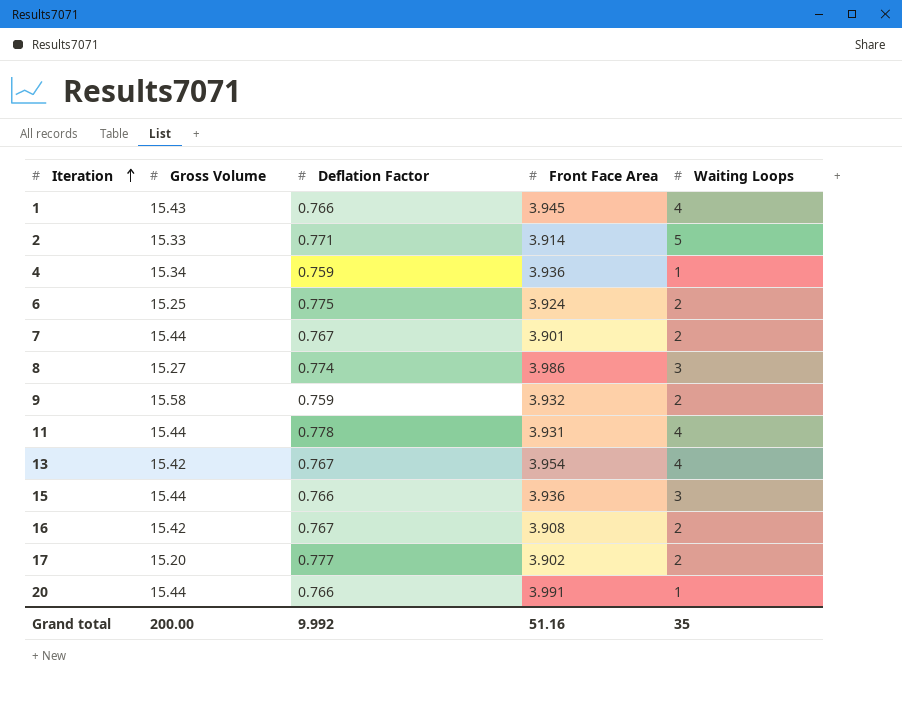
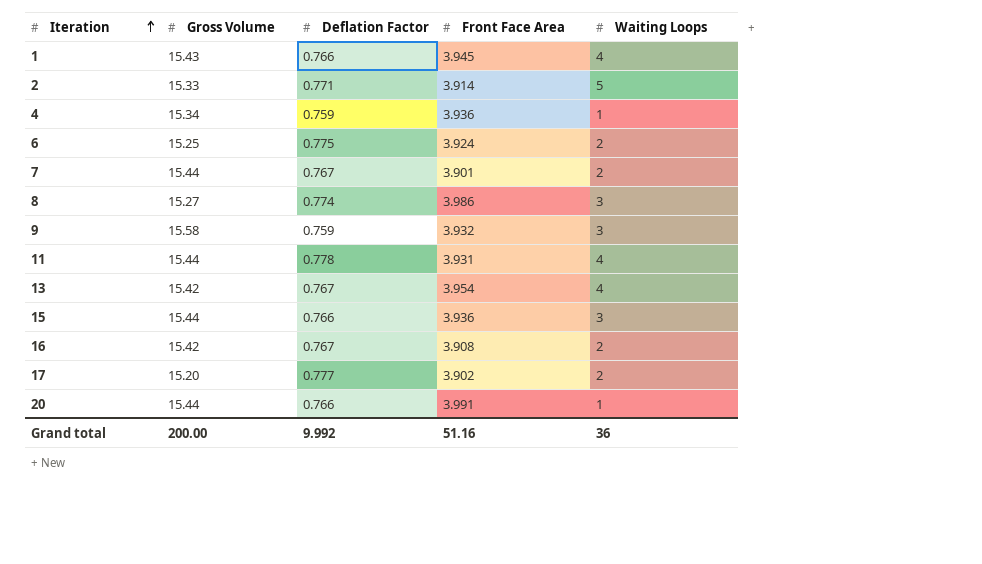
9 | Waiting Loops: 2 -> 3
Grand total | Waiting Loops: 35 -> 36

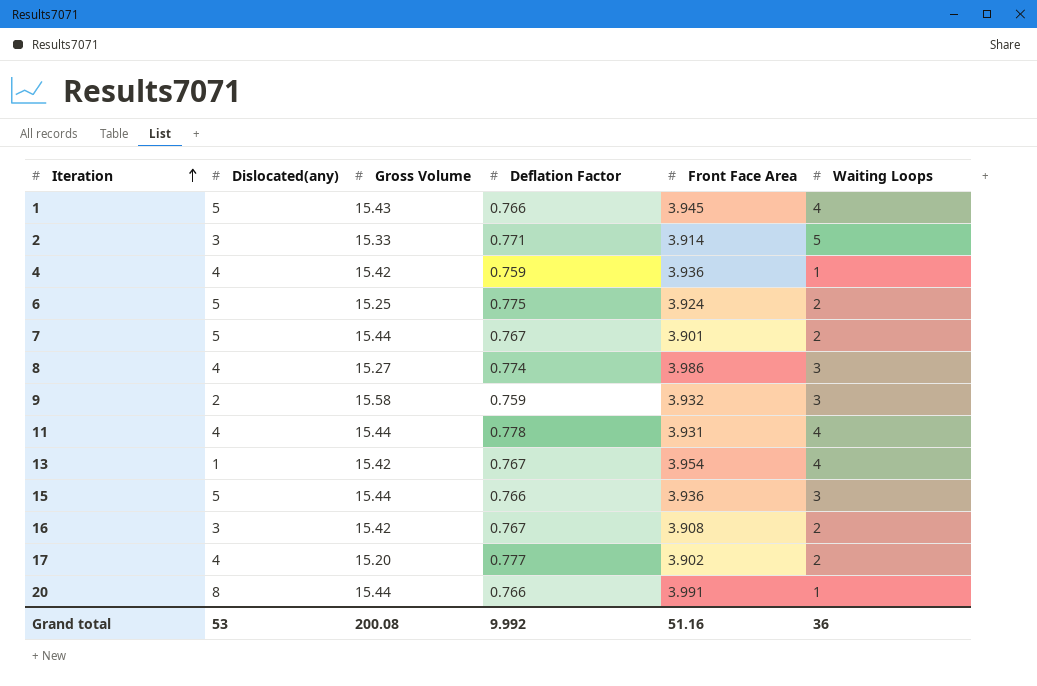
column Dislocated(any) | position: none -> 2
4 | Gross Volume: 15.34 -> 15.42
Grand total | Gross Volume: 200.00 -> 200.08

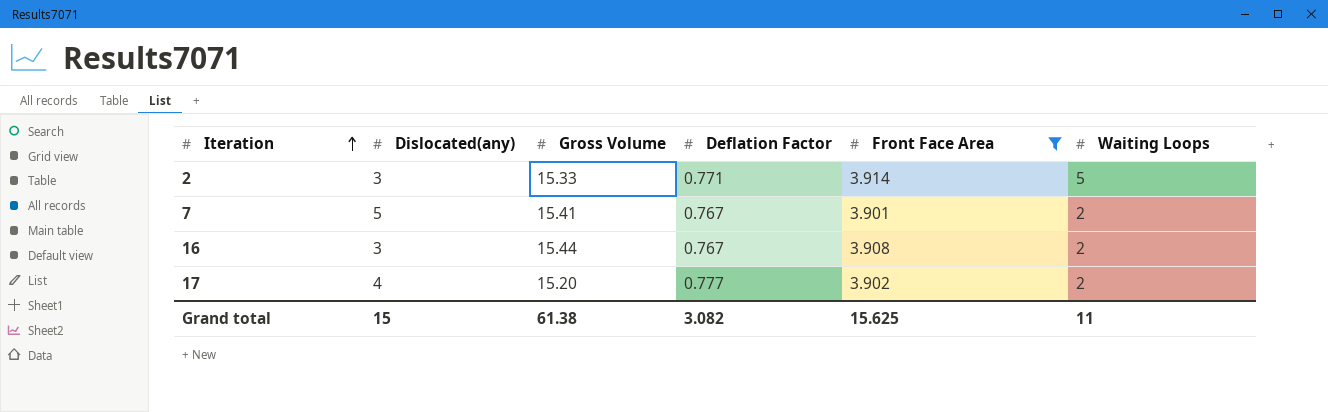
filter: none -> Front Face Area <= 3.914
7 | Gross Volume: 15.44 -> 15.41
16 | Gross Volume: 15.42 -> 15.44
Grand total | Dislocated(any): 53 -> 15
Grand total | Gross Volume: 200.08 -> 61.38
Grand total | Deflation Factor: 9.992 -> 3.082
Grand total | Front Face Area: 51.16 -> 15.625
Grand total | Waiting Loops: 36 -> 11

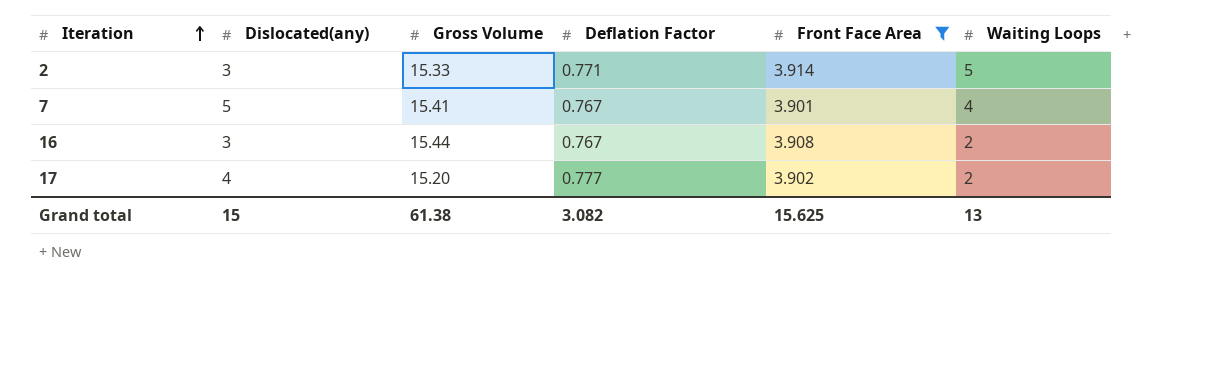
7 | Waiting Loops: 2 -> 4
Grand total | Waiting Loops: 11 -> 13

